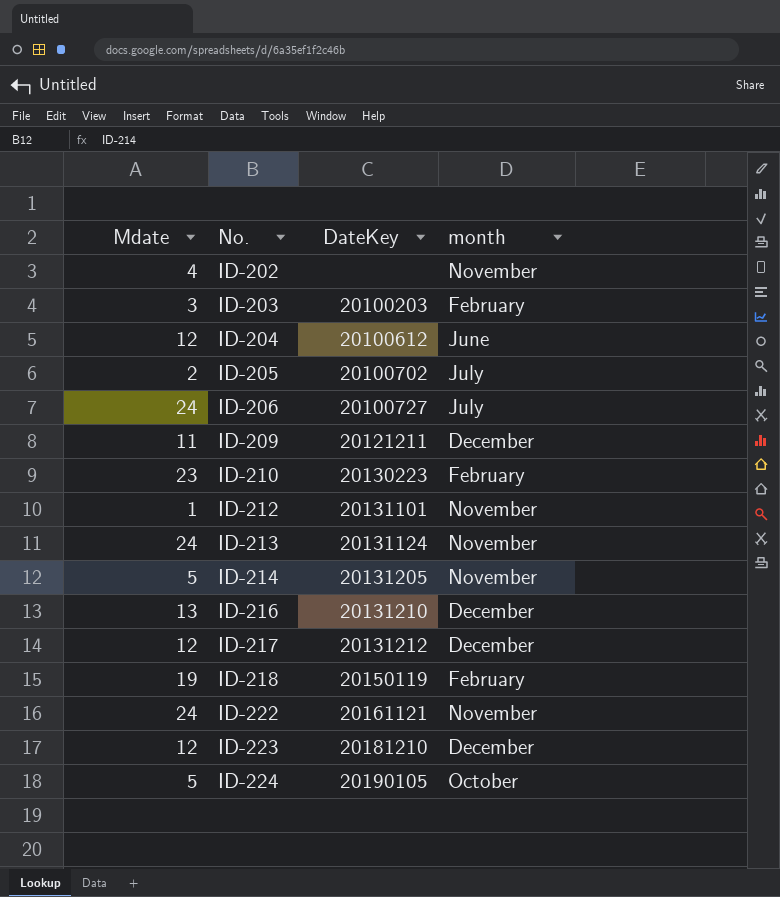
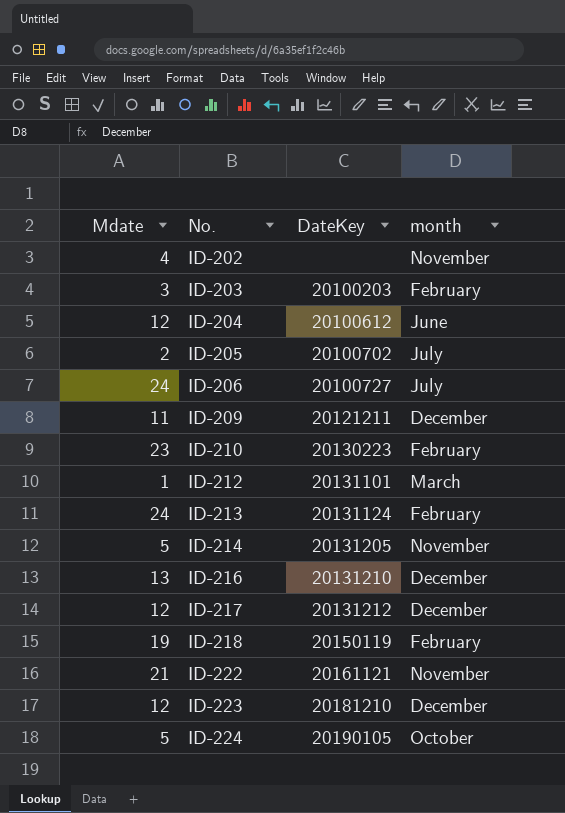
ID-212 | month: November -> March
ID-213 | month: November -> February
ID-222 | Mdate: 24 -> 21

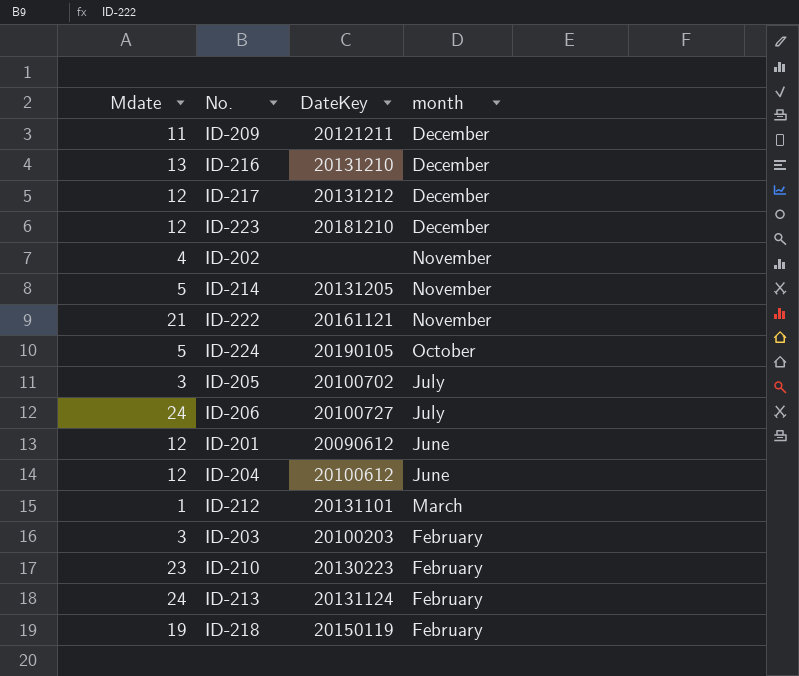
row order: No. ascending -> month descending
ID-205 | Mdate: 2 -> 3
row ID-201: none -> 12 | 20090612 | June

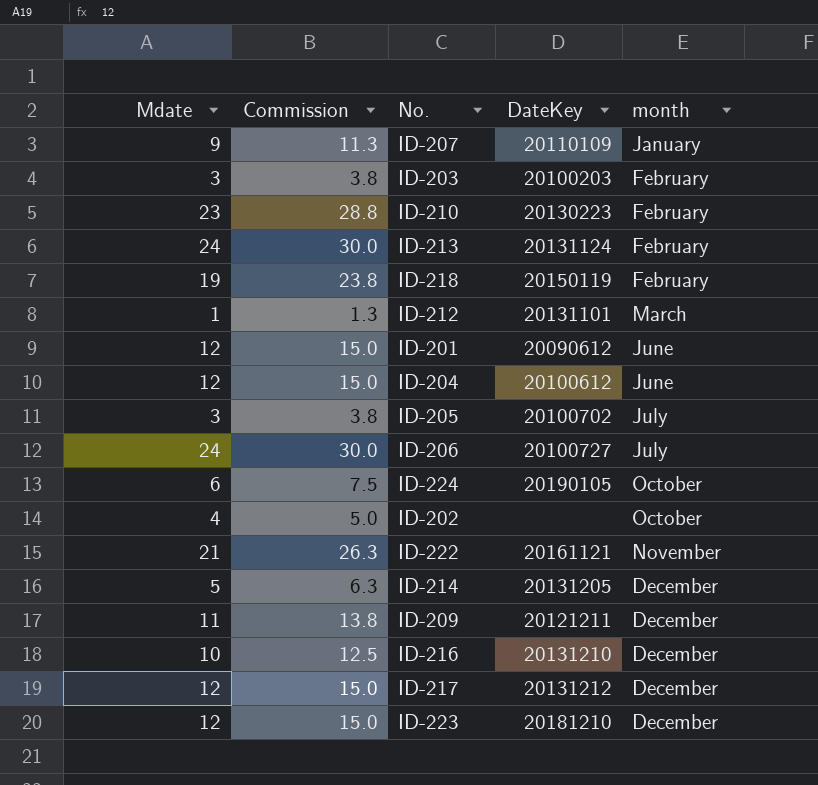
row order: month descending -> month ascending
column Commission | formula: none -> [Mdate] * 1.25
row ID-207: none -> 9 | 11.3 | 20110109 | January
ID-224 | Mdate: 5 -> 6
ID-202 | month: November -> October
ID-214 | month: November -> December
ID-216 | Mdate: 13 -> 10

